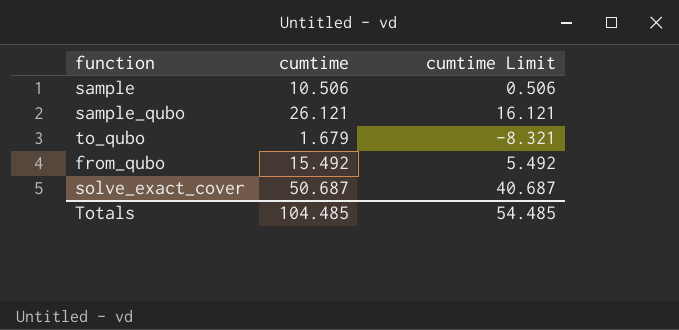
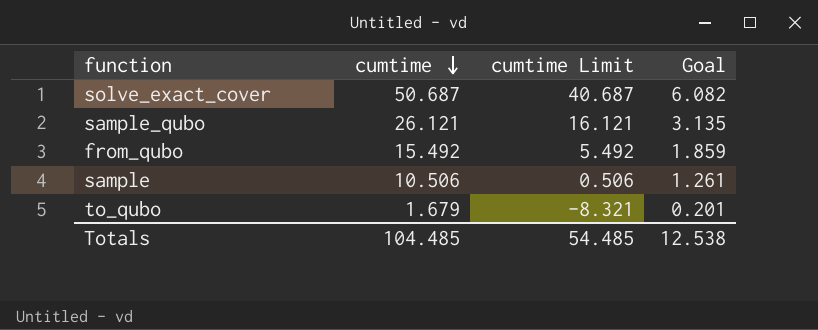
row order: none -> cumtime descending
column Goal | formula: none -> [cumtime] * 0.12

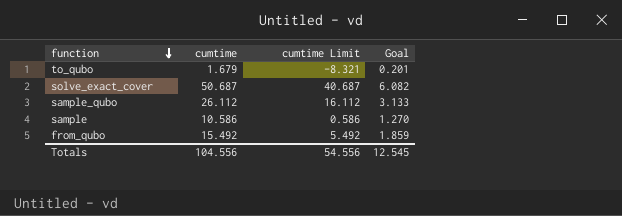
row order: cumtime descending -> function descending
sample_qubo | cumtime: 26.121 -> 26.112
sample_qubo | cumtime Limit: 16.121 -> 16.112
sample_qubo | Goal: 3.135 -> 3.133
sample | cumtime: 10.506 -> 10.586
sample | cumtime Limit: 0.506 -> 0.586
sample | Goal: 1.261 -> 1.270
Totals | cumtime: 104.485 -> 104.556
Totals | cumtime Limit: 54.485 -> 54.556
Totals | Goal: 12.538 -> 12.545

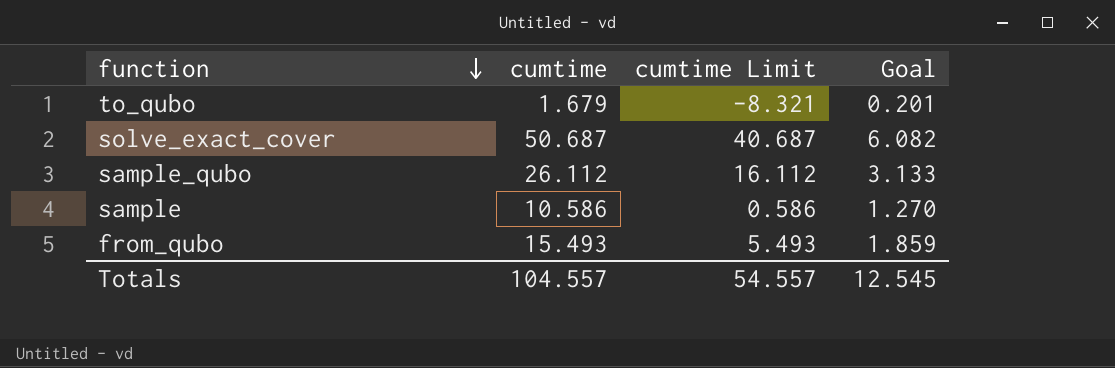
from_qubo | cumtime: 15.492 -> 15.493
from_qubo | cumtime Limit: 5.492 -> 5.493
Totals | cumtime: 104.556 -> 104.557
Totals | cumtime Limit: 54.556 -> 54.557

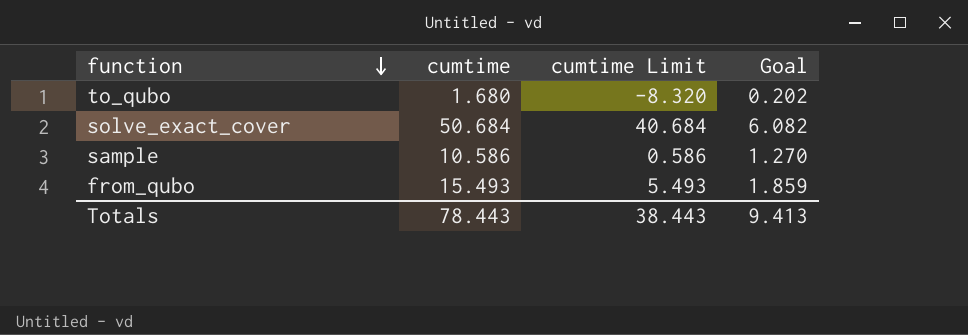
row sample_qubo: 26.112 | 16.112 | 3.133 -> none
to_qubo | cumtime: 1.679 -> 1.680
to_qubo | cumtime Limit: -8.321 -> -8.320
to_qubo | Goal: 0.201 -> 0.202
solve_exact_cover | cumtime: 50.687 -> 50.684
solve_exact_cover | cumtime Limit: 40.687 -> 40.684
Totals | cumtime: 104.557 -> 78.443
Totals | cumtime Limit: 54.557 -> 38.443
Totals | Goal: 12.545 -> 9.413

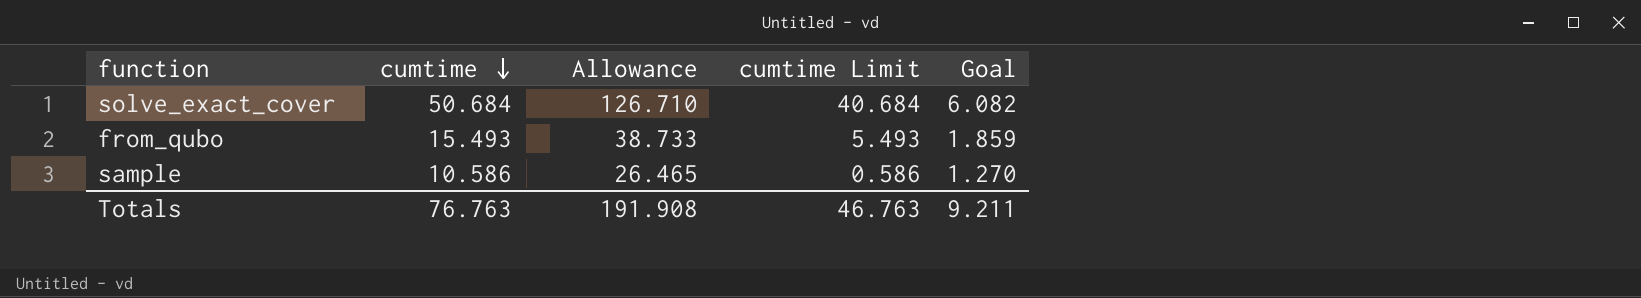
row order: function descending -> cumtime descending
column Allowance | formula: none -> [cumtime] * 2.5
row to_qubo: 1.680 | -8.320 | 0.202 -> none
Totals | cumtime: 78.443 -> 76.763
Totals | cumtime Limit: 38.443 -> 46.763
Totals | Goal: 9.413 -> 9.211

